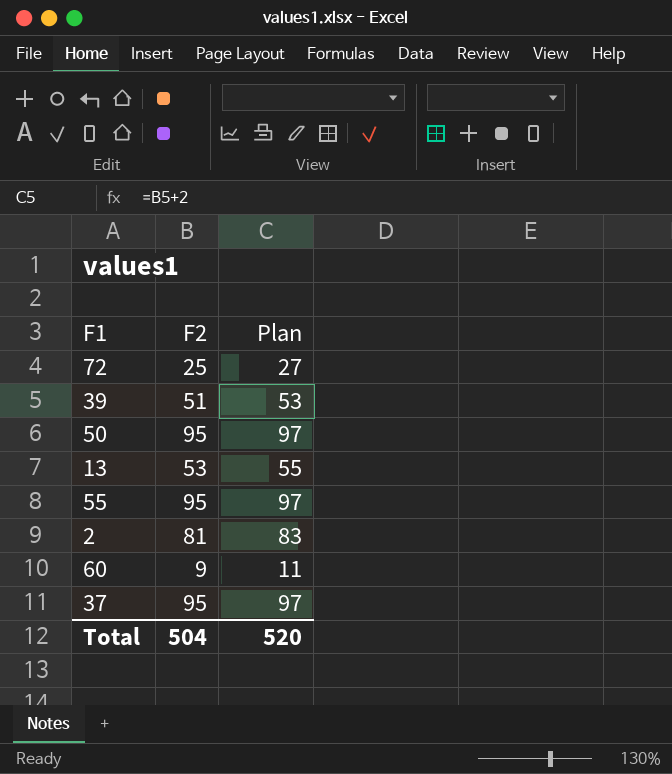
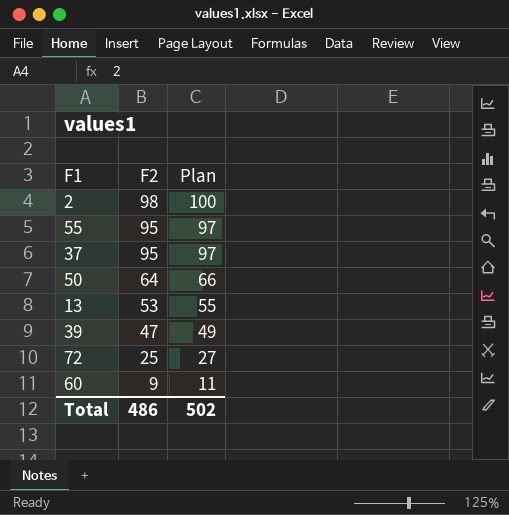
row order: none -> F2 descending
2 | F2: 81 -> 98
2 | Plan: 83 -> 100
50 | F2: 95 -> 64
50 | Plan: 97 -> 66
39 | F2: 51 -> 47
39 | Plan: 53 -> 49
Total | F2: 504 -> 486
Total | Plan: 520 -> 502

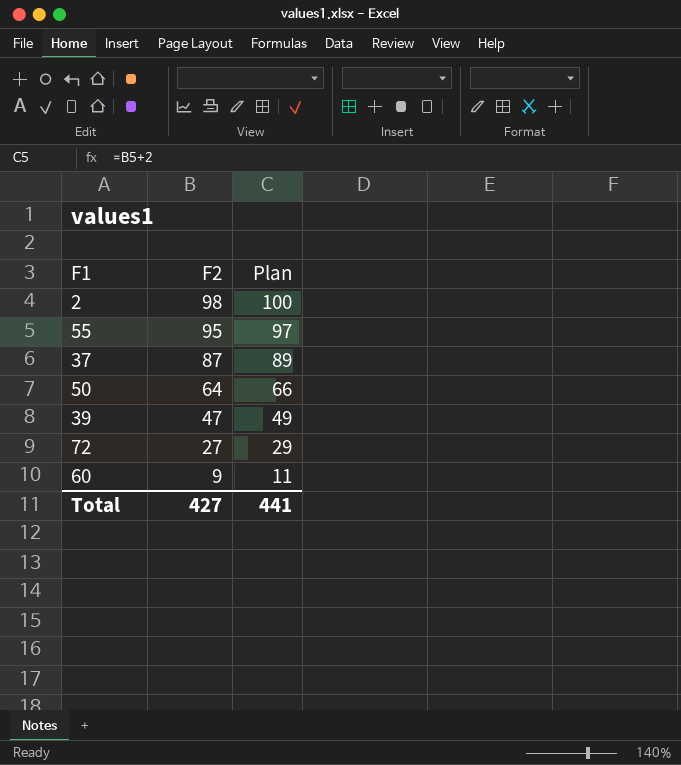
row 13: 53 | 55 -> none
37 | F2: 95 -> 87
37 | Plan: 97 -> 89
72 | F2: 25 -> 27
72 | Plan: 27 -> 29
Total | F2: 486 -> 427
Total | Plan: 502 -> 441

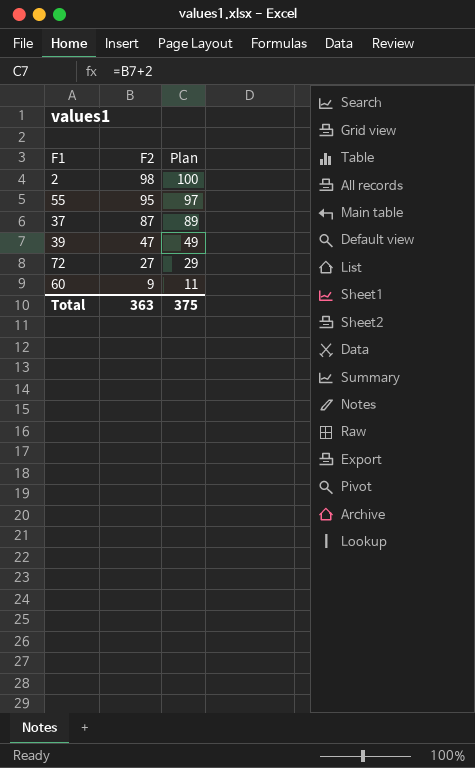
row 50: 64 | 66 -> none
Total | F2: 427 -> 363
Total | Plan: 441 -> 375

